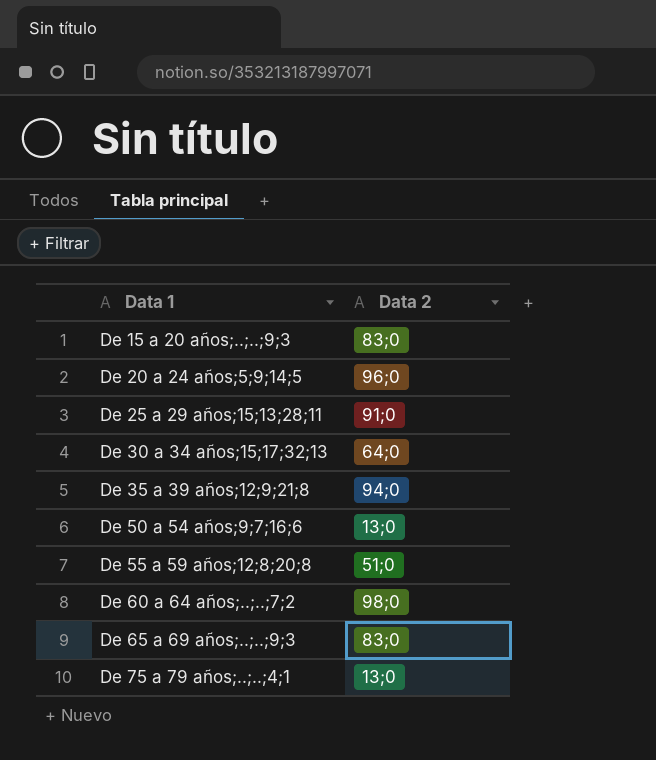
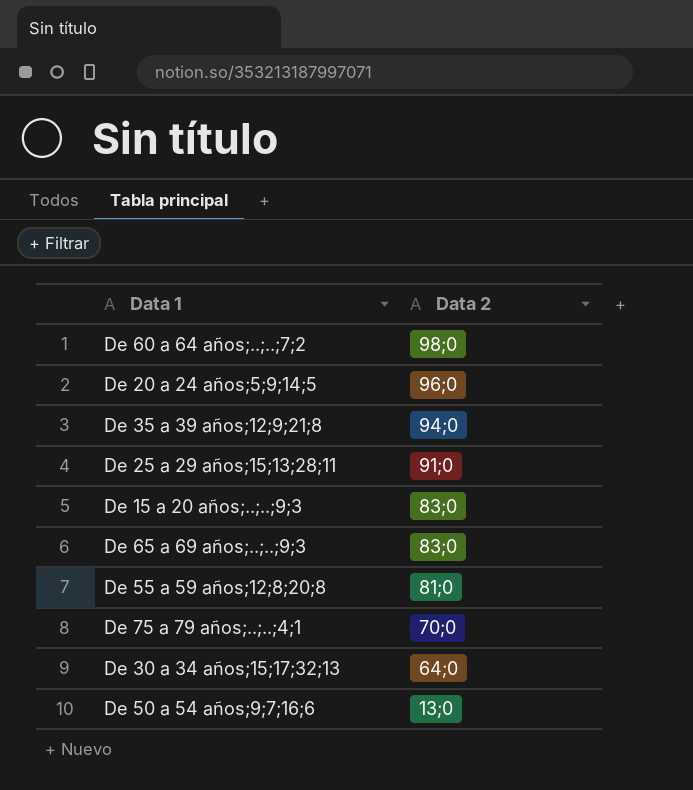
row order: Data 1 ascending -> Data 2 descending
De 55 a 59 años;12;8;20;8 | Data 2: 51;0 -> 81;0
De 75 a 79 años;..;..;4;1 | Data 2: 13;0 -> 70;0

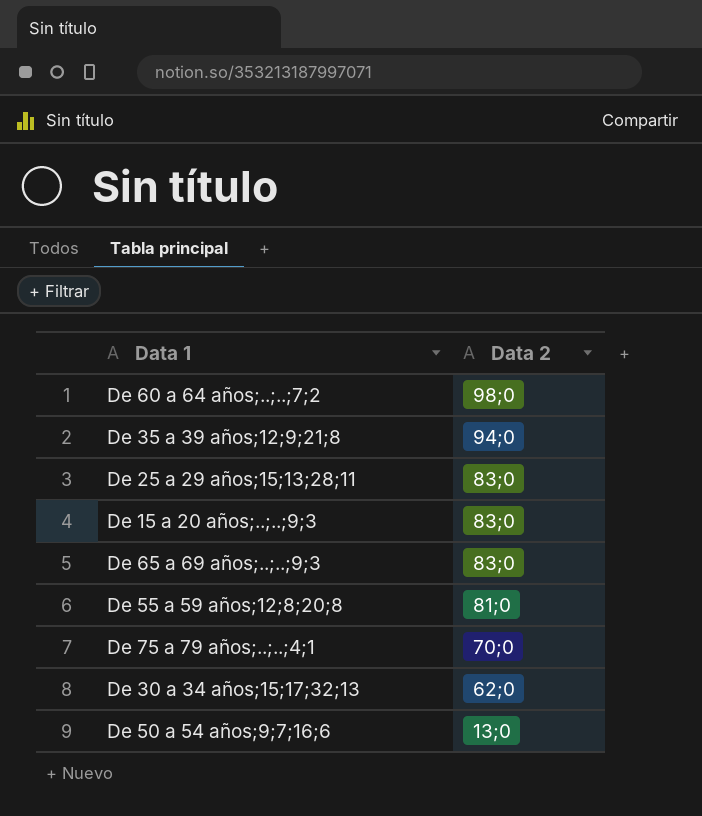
row De 20 a 24 años;5;9;14;5: 96;0 -> none
De 25 a 29 años;15;13;28;11 | Data 2: 91;0 -> 83;0
De 30 a 34 años;15;17;32;13 | Data 2: 64;0 -> 62;0

